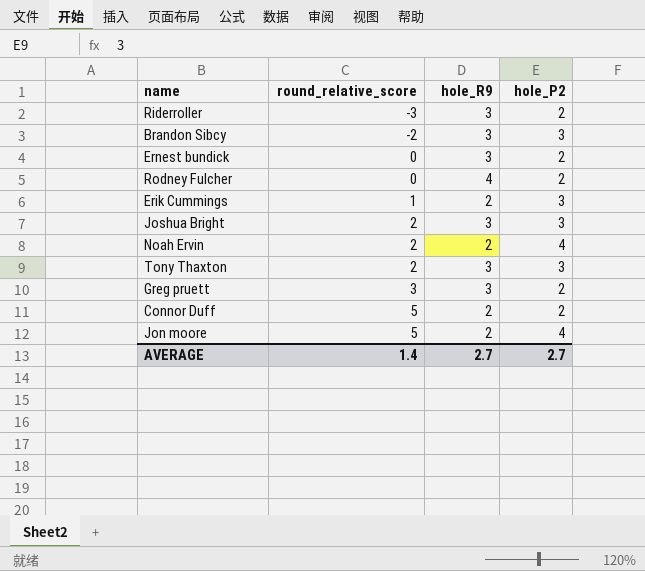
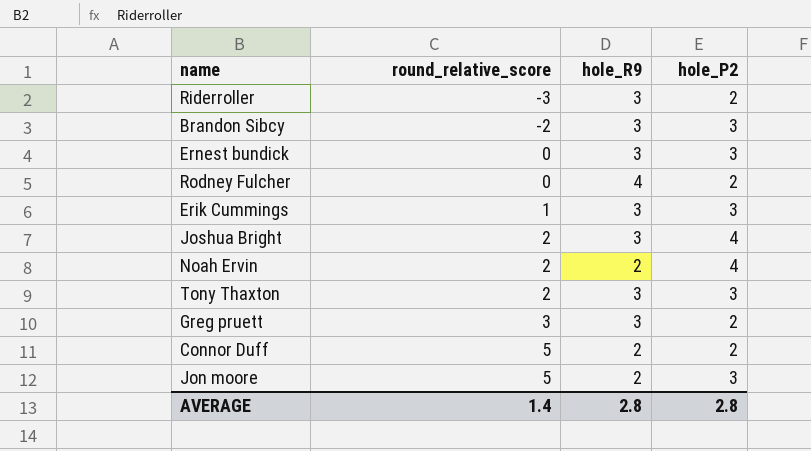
Ernest bundick | hole_P2: 2 -> 3
Erik Cummings | hole_R9: 2 -> 3
Joshua Bright | hole_P2: 3 -> 4
Jon moore | hole_P2: 4 -> 3
AVERAGE | hole_R9: 2.7 -> 2.8
AVERAGE | hole_P2: 2.7 -> 2.8

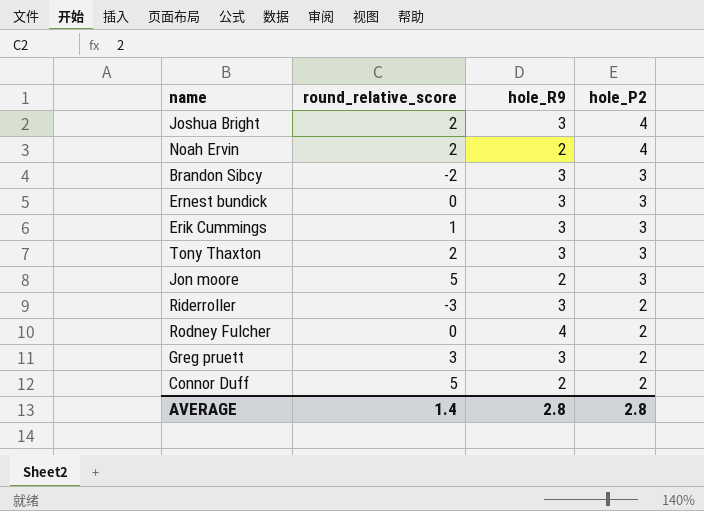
row order: round_relative_score ascending -> hole_P2 descending

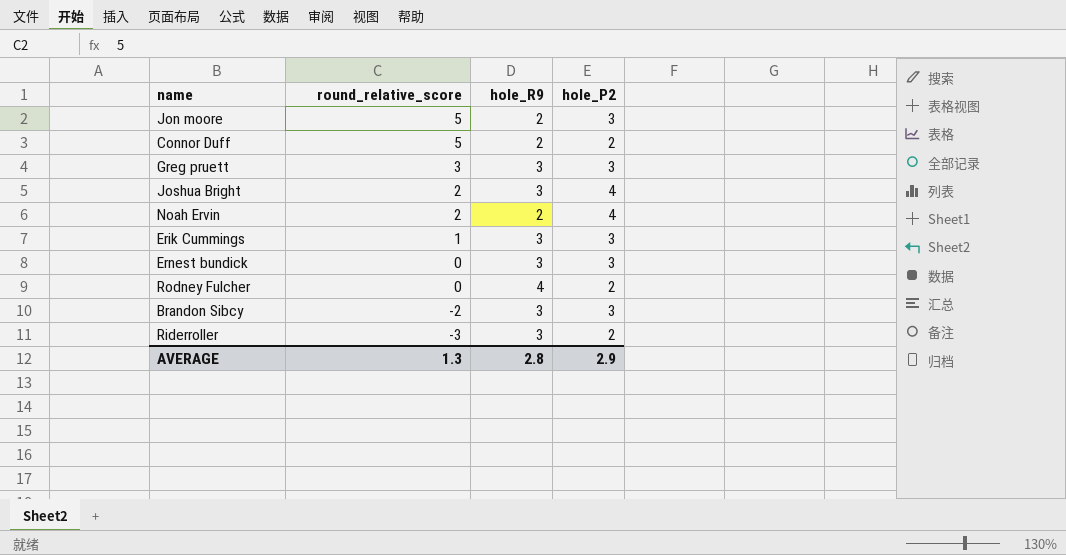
row order: hole_P2 descending -> round_relative_score descending
row Tony Thaxton: 2 | 3 | 3 -> none
Greg pruett | hole_P2: 2 -> 3
AVERAGE | round_relative_score: 1.4 -> 1.3
AVERAGE | hole_P2: 2.8 -> 2.9

